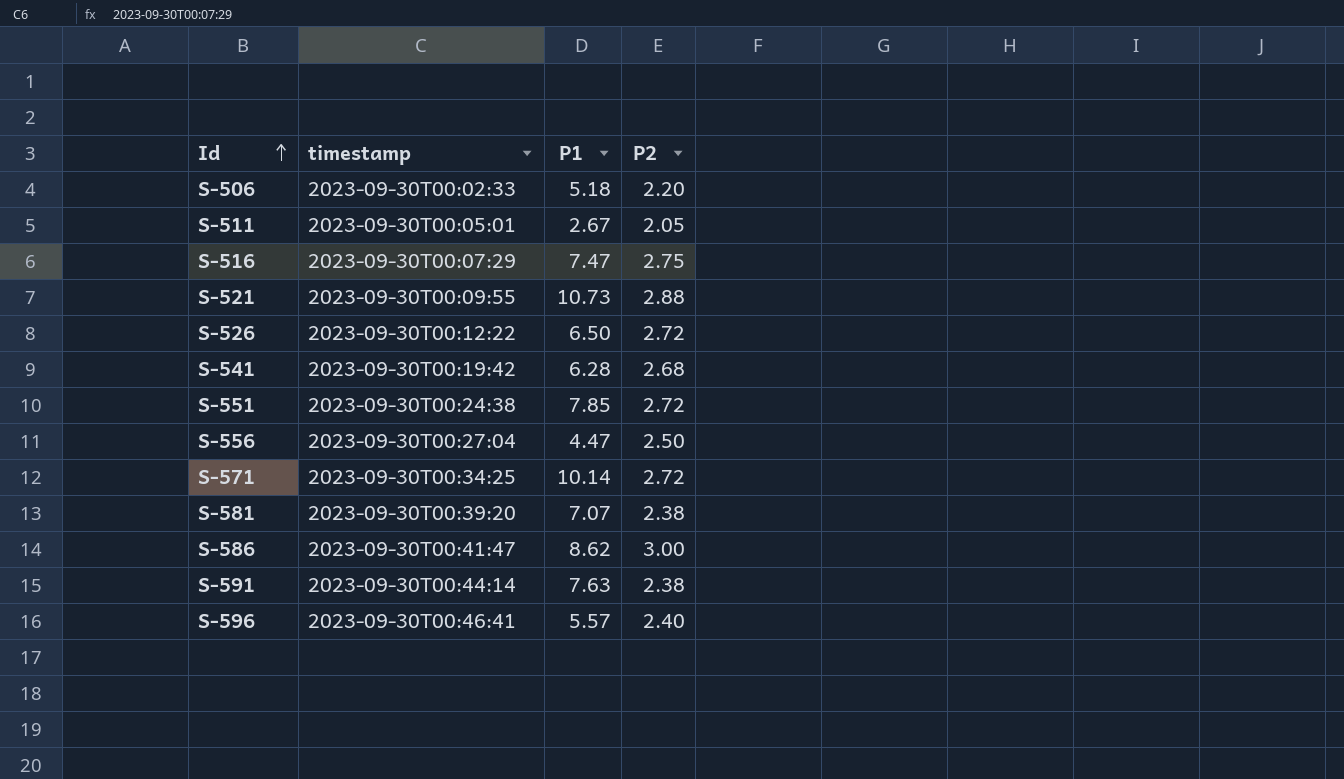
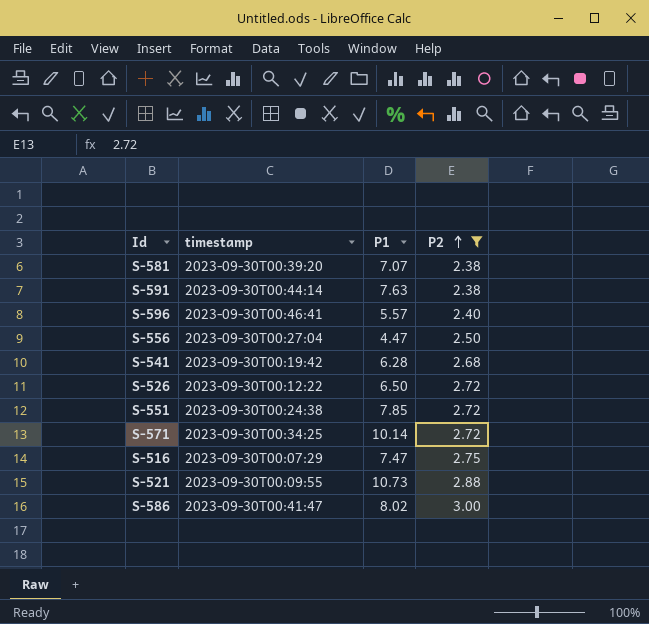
filter: none -> P2 >= 2.38
row order: Id ascending -> P2 ascending
S-586 | P1: 8.62 -> 8.02

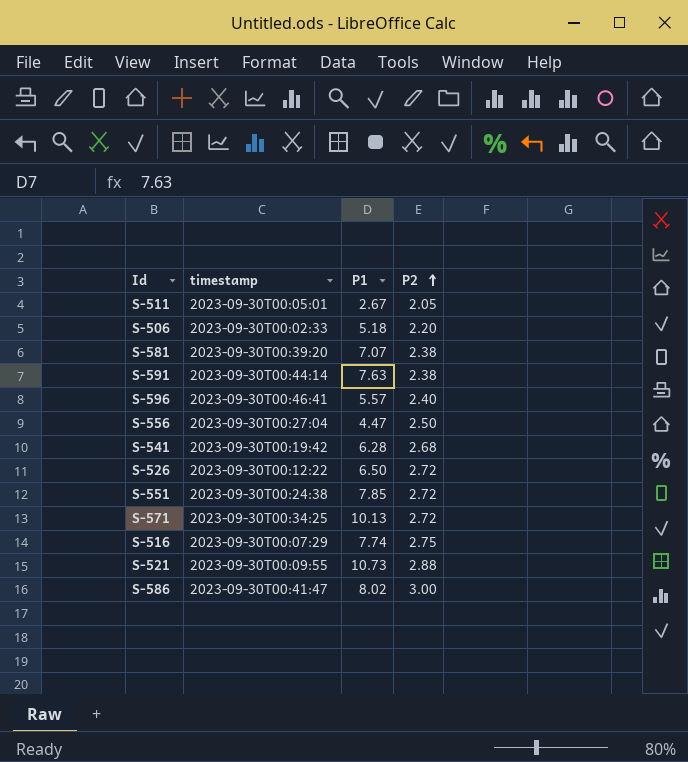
filter: P2 >= 2.38 -> none
S-571 | P1: 10.14 -> 10.13
S-516 | P1: 7.47 -> 7.74

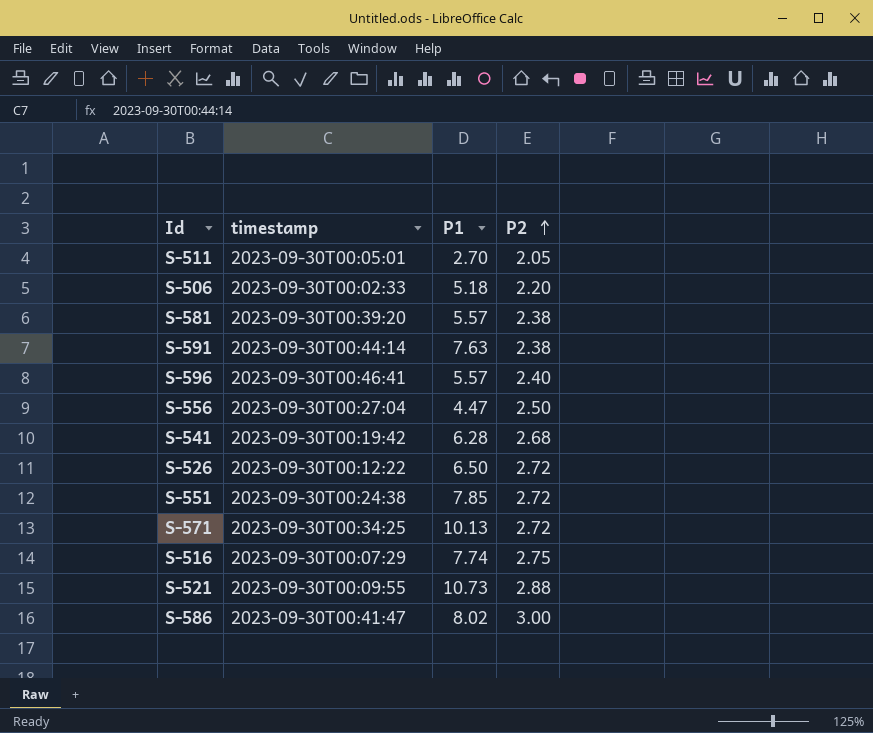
S-511 | P1: 2.67 -> 2.70
S-581 | P1: 7.07 -> 5.57

